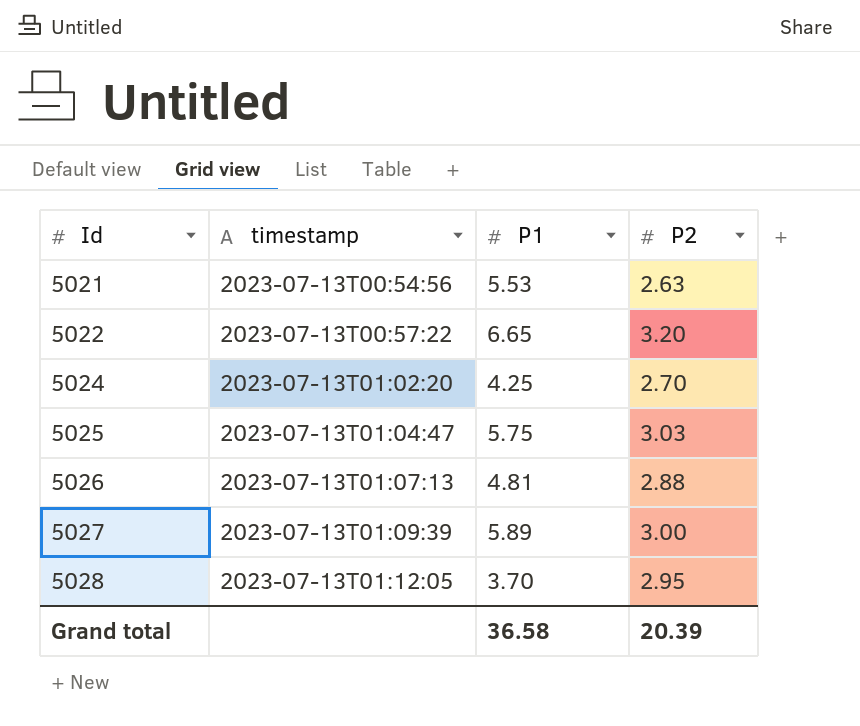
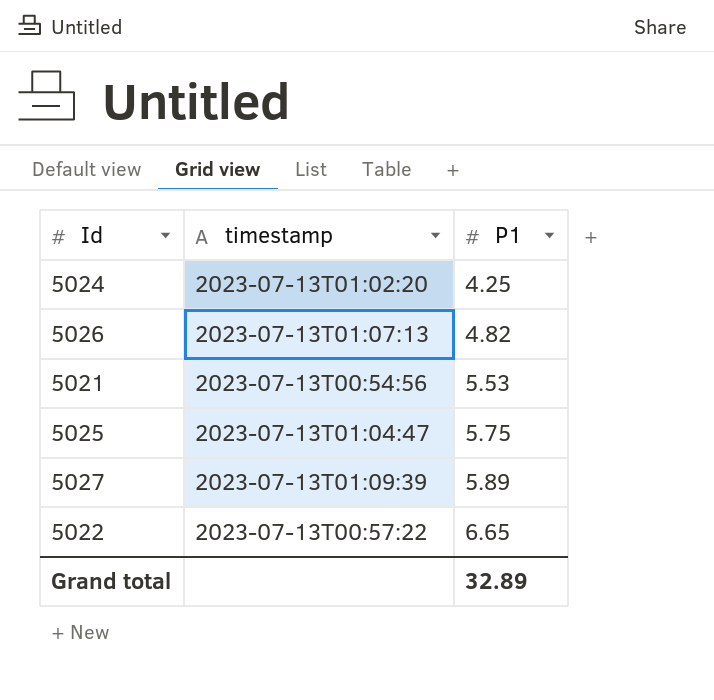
row order: Id ascending -> P1 ascending
column P2 | position: 4 -> none
row 5028: 2023-07-13T01:12:05 | 3.70 | 2.95 -> none
5026 | P1: 4.81 -> 4.82
Grand total | P1: 36.58 -> 32.89

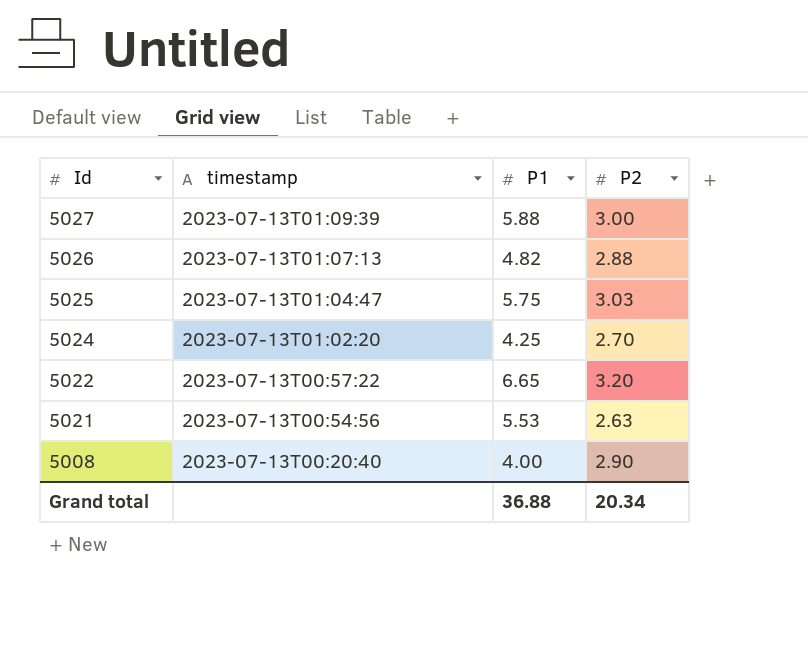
row order: P1 ascending -> Id descending
column P2 | position: none -> 4
5027 | P1: 5.89 -> 5.88
row 5008: none -> 2023-07-13T00:20:40 | 4.00 | 2.90
Grand total | P1: 32.89 -> 36.88

